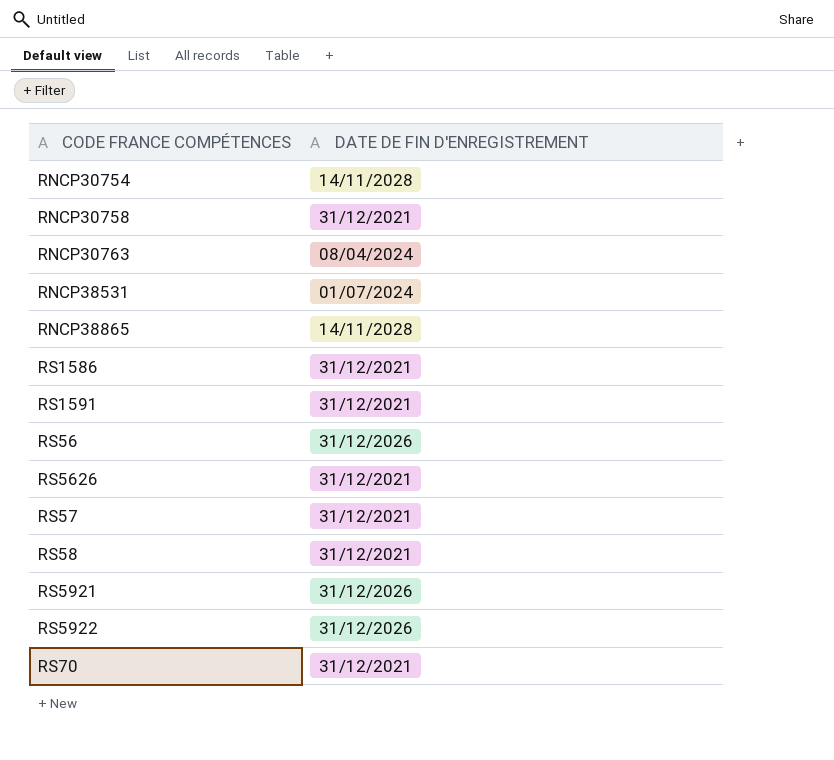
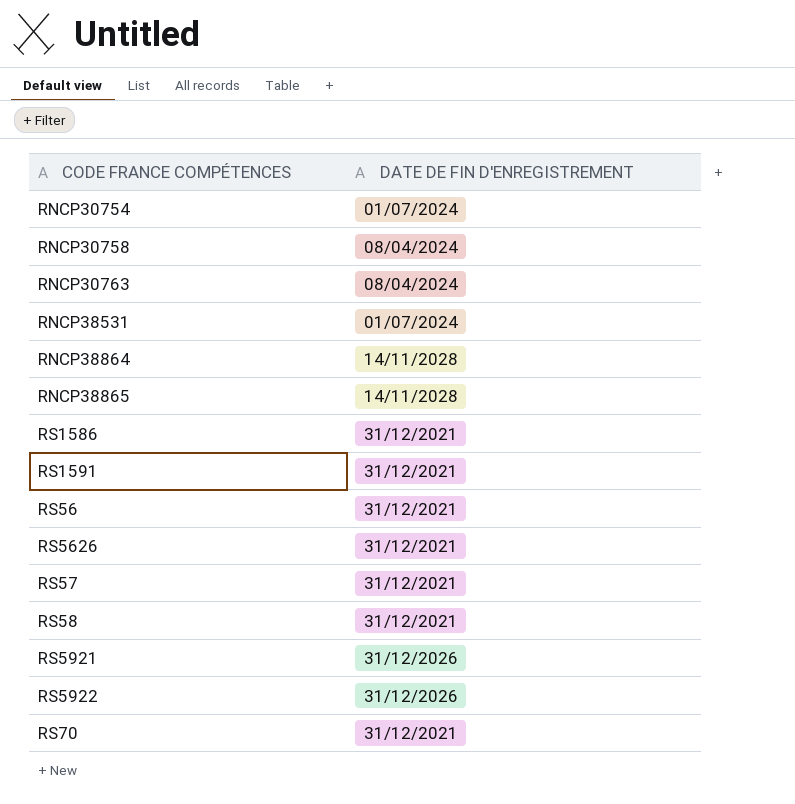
RNCP30754 | DATE DE FIN D'ENREGISTREMENT: 14/11/2028 -> 01/07/2024
RNCP30758 | DATE DE FIN D'ENREGISTREMENT: 31/12/2021 -> 08/04/2024
row RNCP38864: none -> 14/11/2028
RS56 | DATE DE FIN D'ENREGISTREMENT: 31/12/2026 -> 31/12/2021

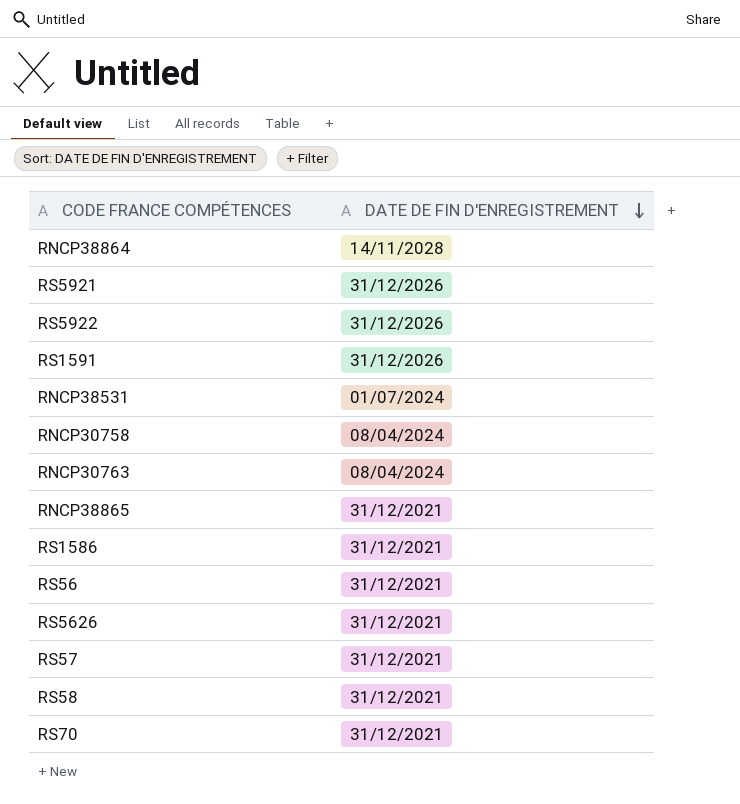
row order: none -> DATE DE FIN D'ENREGISTREMENT descending
row RNCP30754: 01/07/2024 -> none
RS1591 | DATE DE FIN D'ENREGISTREMENT: 31/12/2021 -> 31/12/2026
RNCP38865 | DATE DE FIN D'ENREGISTREMENT: 14/11/2028 -> 31/12/2021

